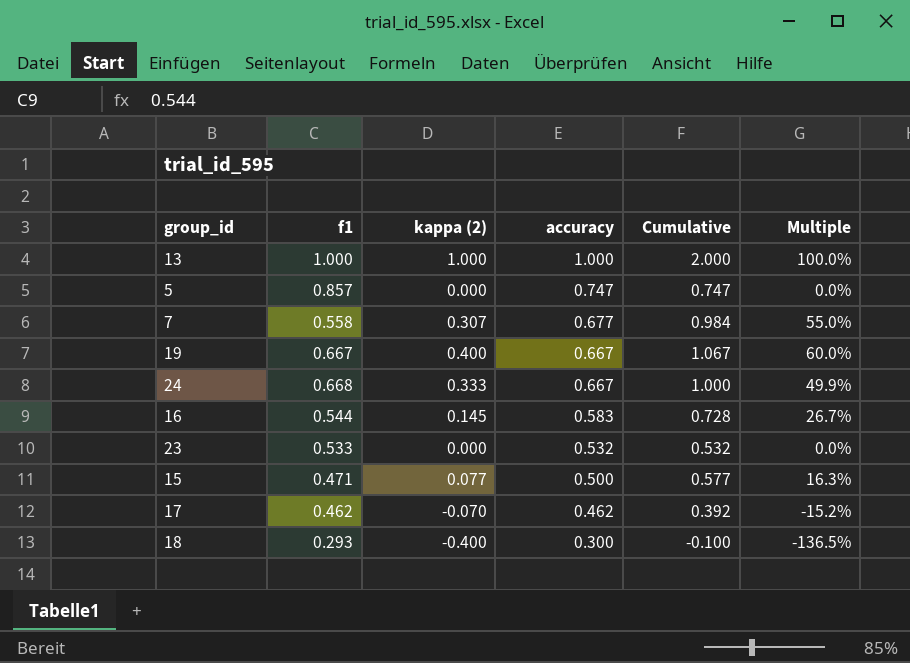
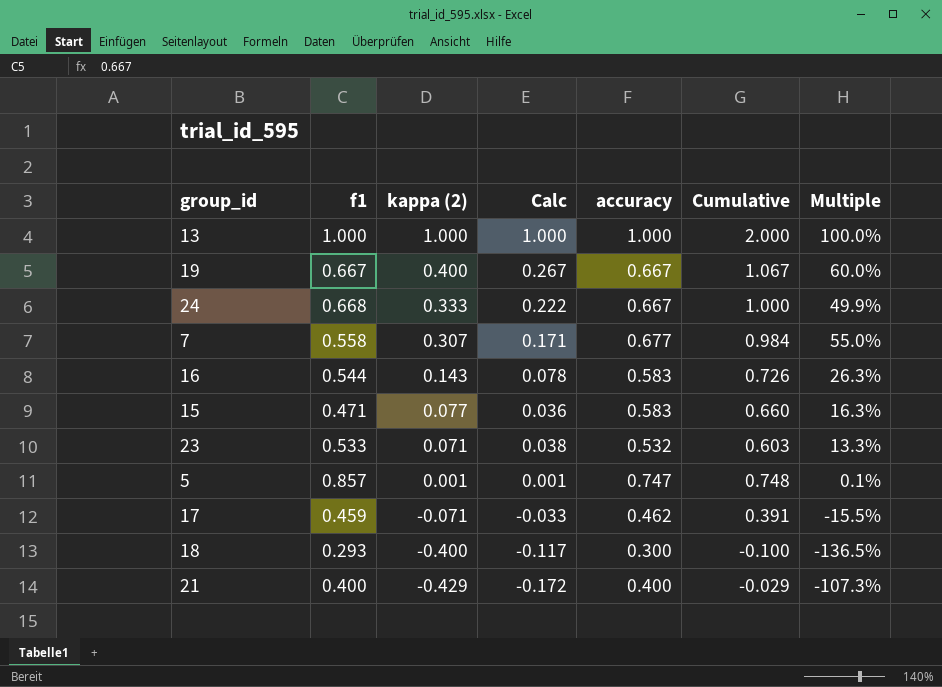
row order: accuracy descending -> kappa (2) descending
column Calc | formula: none -> [f1] * [kappa (2)]
16 | kappa (2): 0.145 -> 0.143
16 | Cumulative: 0.728 -> 0.726
16 | Multiple: 26.7% -> 26.3%
15 | accuracy: 0.500 -> 0.583
15 | Cumulative: 0.577 -> 0.660
23 | kappa (2): 0.000 -> 0.071
23 | Cumulative: 0.532 -> 0.603
23 | Multiple: 0.0% -> 13.3%
5 | kappa (2): 0.000 -> 0.001
5 | Cumulative: 0.747 -> 0.748
5 | Multiple: 0.0% -> 0.1%
17 | f1: 0.462 -> 0.459
17 | kappa (2): -0.070 -> -0.071
17 | Cumulative: 0.392 -> 0.391
17 | Multiple: -15.2% -> -15.5%
row 21: none -> 0.400 | -0.429 | -0.172 | 0.400 | -0.029 | -107.3%

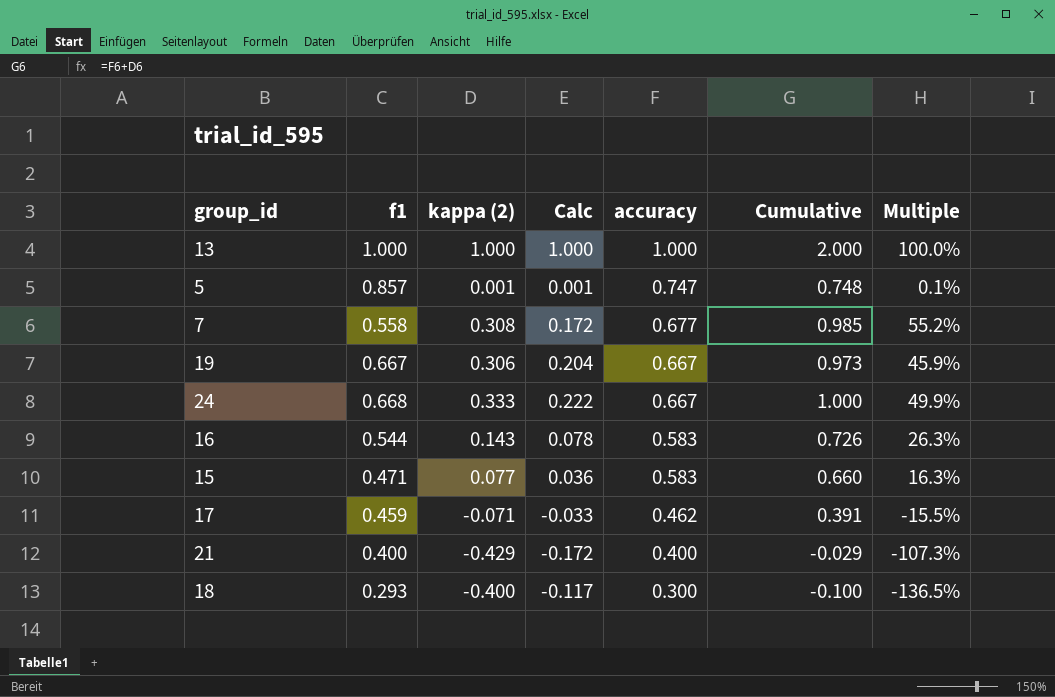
row order: kappa (2) descending -> accuracy descending
row 23: 0.533 | 0.071 | 0.038 | 0.532 | 0.603 | 13.3% -> none
7 | kappa (2): 0.307 -> 0.308
7 | Calc: 0.171 -> 0.172
7 | Cumulative: 0.984 -> 0.985
7 | Multiple: 55.0% -> 55.2%
19 | kappa (2): 0.400 -> 0.306
19 | Calc: 0.267 -> 0.204
19 | Cumulative: 1.067 -> 0.973
19 | Multiple: 60.0% -> 45.9%

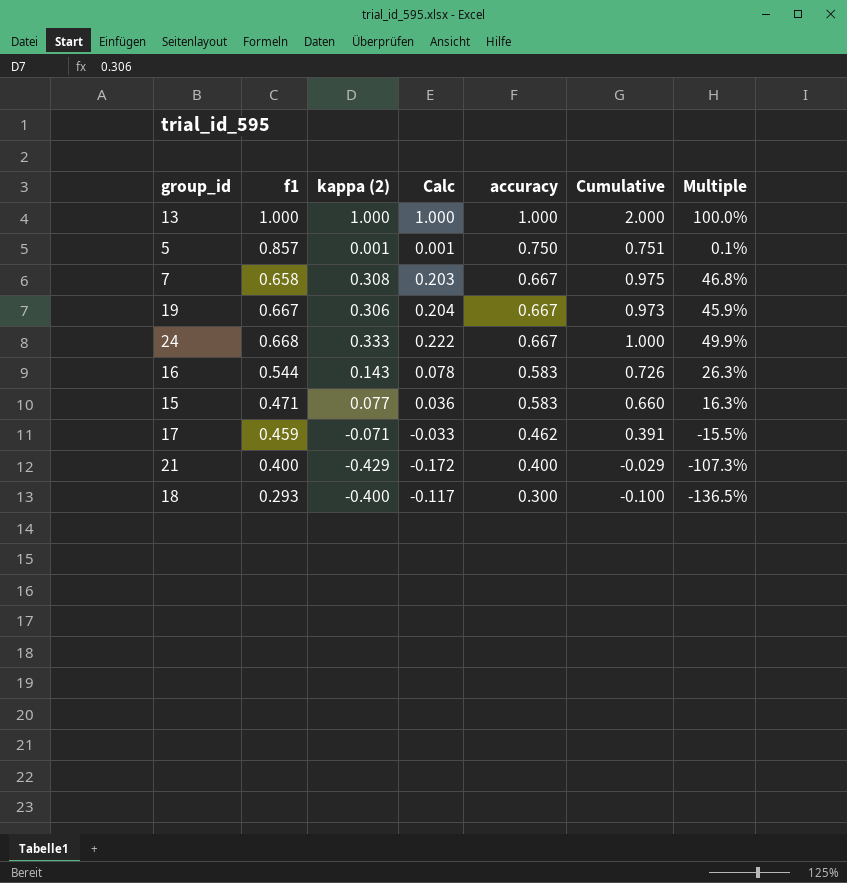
5 | accuracy: 0.747 -> 0.750
5 | Cumulative: 0.748 -> 0.751
7 | f1: 0.558 -> 0.658
7 | Calc: 0.172 -> 0.203
7 | accuracy: 0.677 -> 0.667
7 | Cumulative: 0.985 -> 0.975
7 | Multiple: 55.2% -> 46.8%

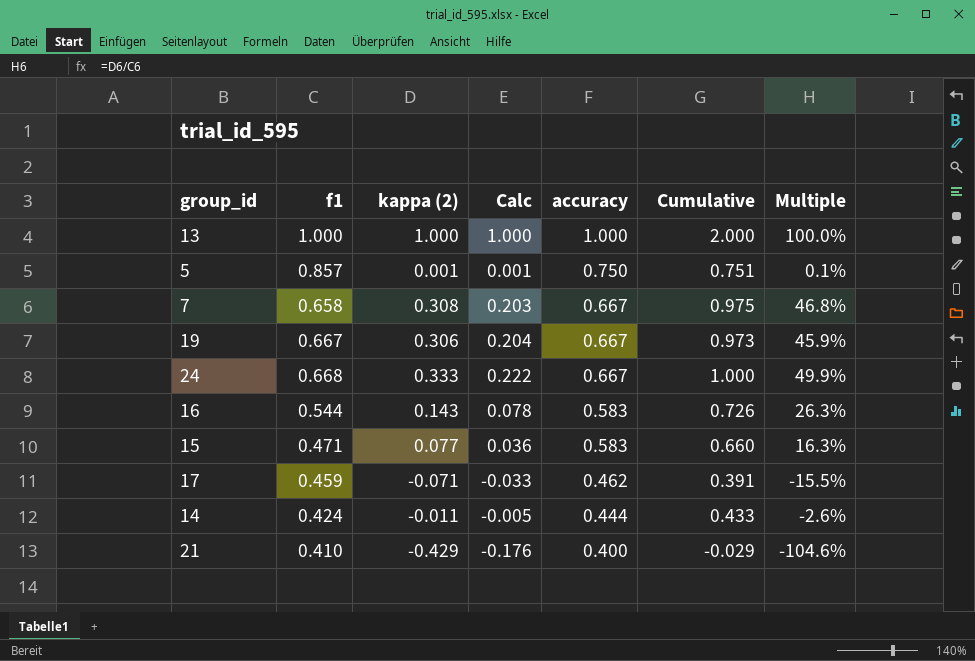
row 18: 0.293 | -0.400 | -0.117 | 0.300 | -0.100 | -136.5% -> none
row 14: none -> 0.424 | -0.011 | -0.005 | 0.444 | 0.433 | -2.6%
21 | f1: 0.400 -> 0.410
21 | Calc: -0.172 -> -0.176
21 | Multiple: -107.3% -> -104.6%

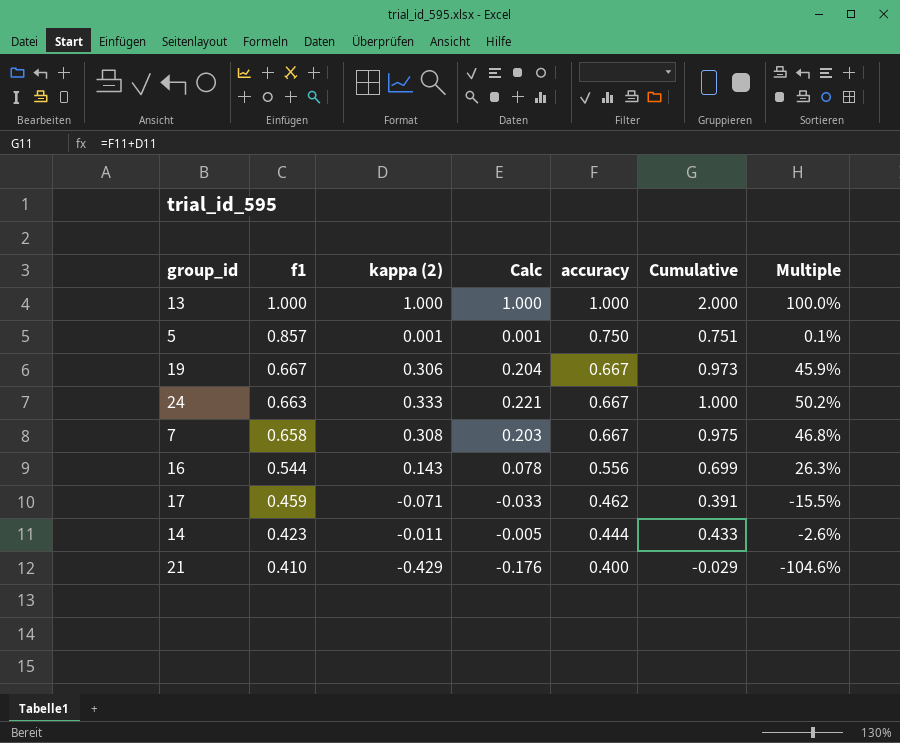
row order: accuracy descending -> f1 descending
row 15: 0.471 | 0.077 | 0.036 | 0.583 | 0.660 | 16.3% -> none
24 | f1: 0.668 -> 0.663
24 | Calc: 0.222 -> 0.221
24 | Multiple: 49.9% -> 50.2%
16 | accuracy: 0.583 -> 0.556
16 | Cumulative: 0.726 -> 0.699
14 | f1: 0.424 -> 0.423

